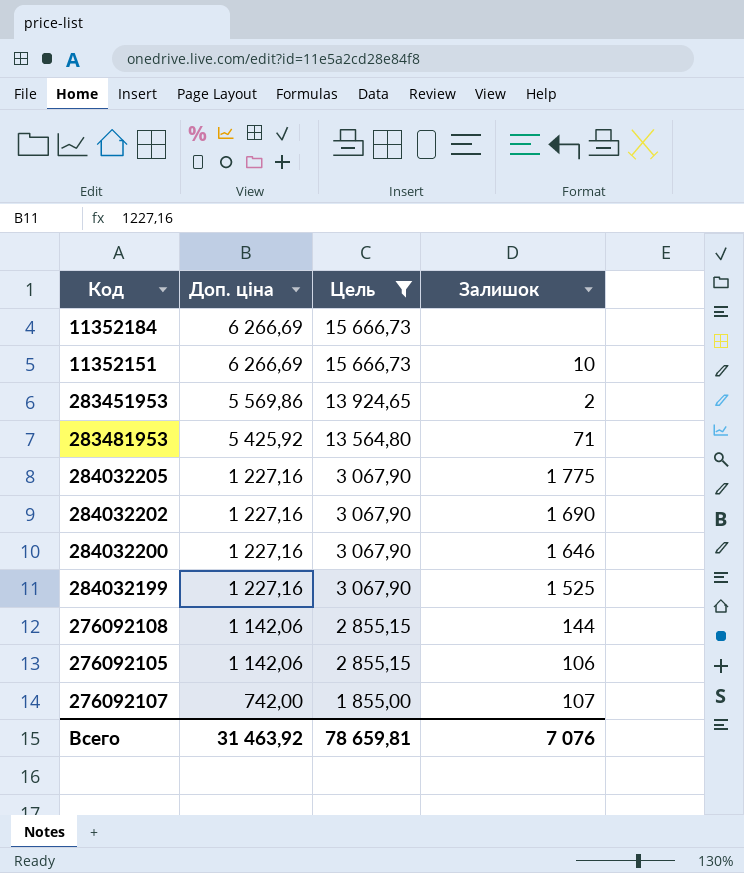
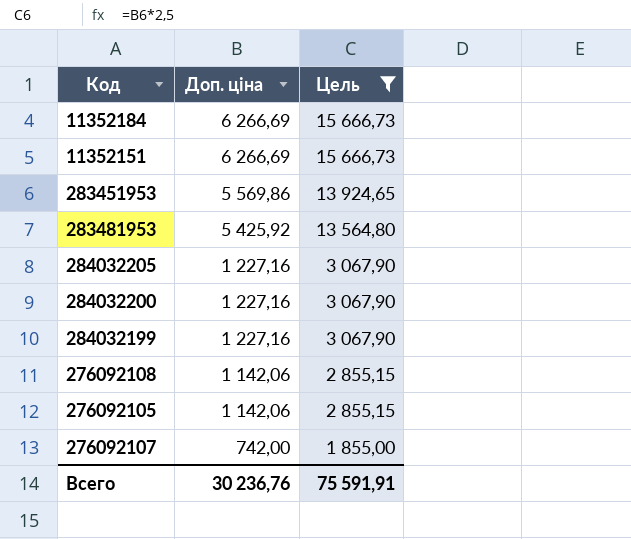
column Залишок | position: 4 -> none
row 284032202: 1 227,16 | 3 067,90 | 1 690 -> none
Всего | Доп. ціна: 31 463,92 -> 30 236,76
Всего | Цель: 78 659,81 -> 75 591,91

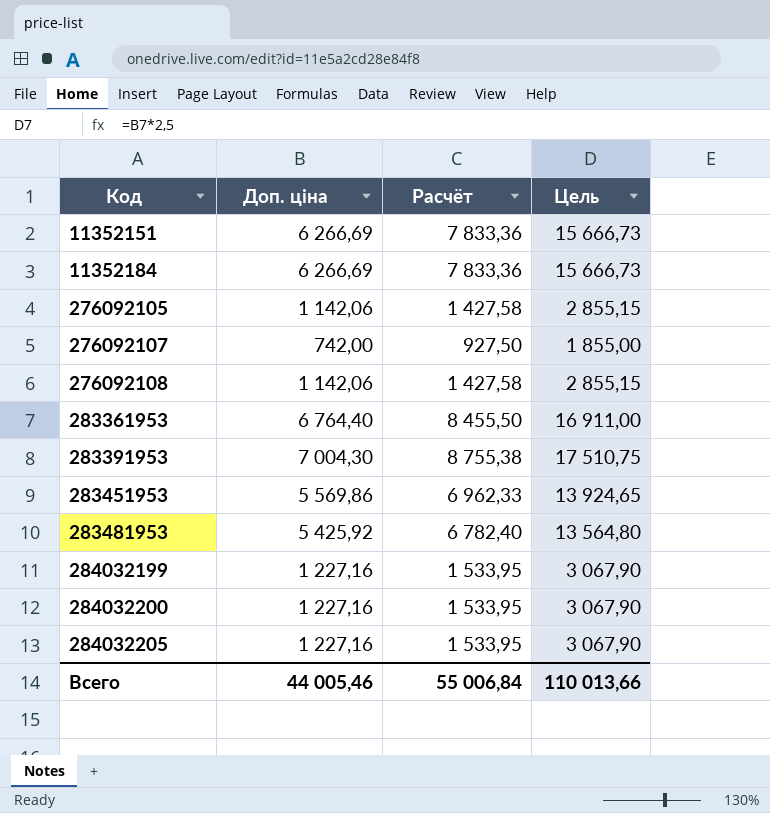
filter: Цель <= 15 666,73 -> none
row order: Доп. ціна descending -> Код ascending
column Расчёт | formula: none -> [Доп. ціна] * 1,25
Всего | Доп. ціна: 30 236,76 -> 44 005,46
Всего | Цель: 75 591,91 -> 110 013,66

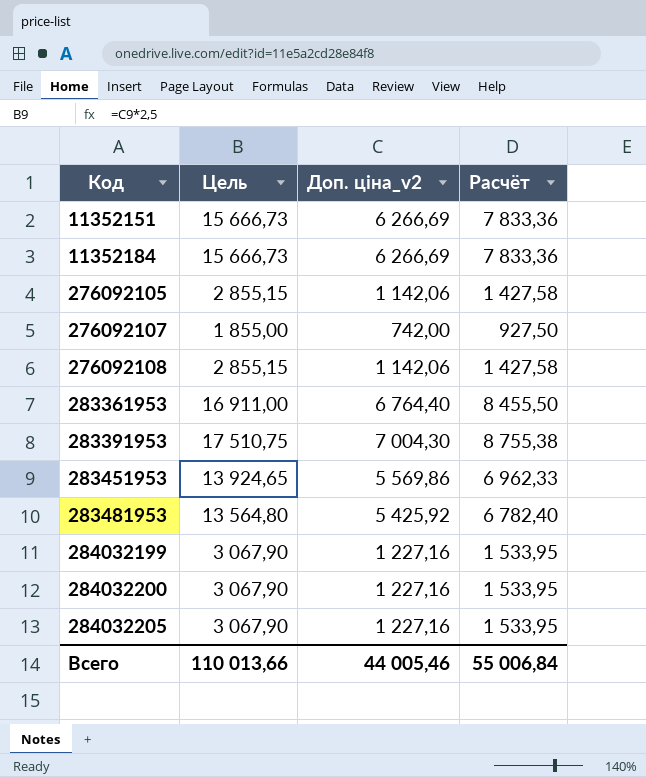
column Цель | position: 4 -> 2
column name: Доп. ціна -> Доп. ціна_v2

